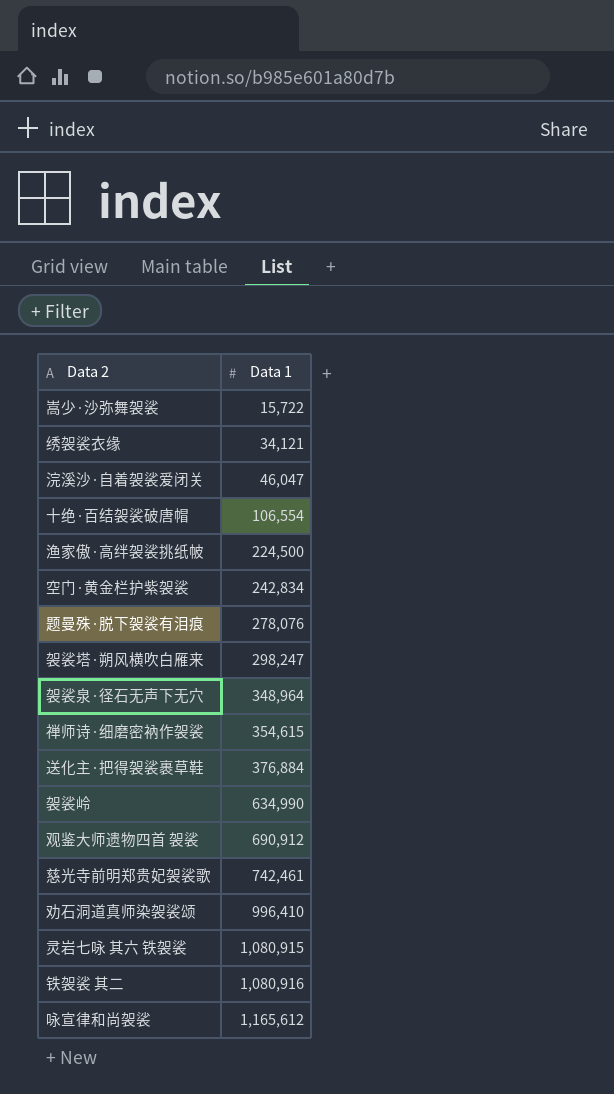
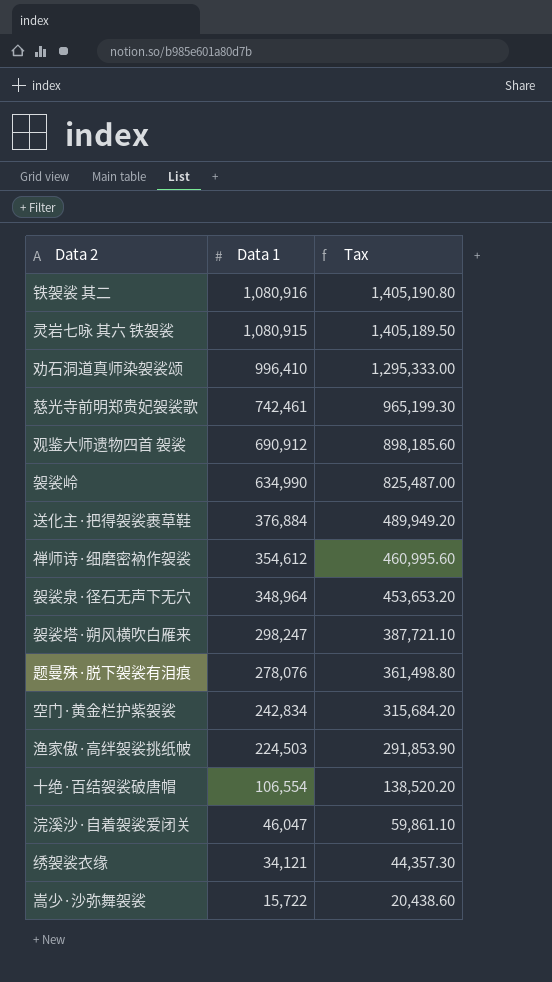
row order: Data 1 ascending -> Data 1 descending
column Tax | formula: none -> [Data 1] * 1.3
row 咏宣律和尚袈裟: 1,165,612 -> none
禅师诗·细磨密衲作袈裟 | Data 1: 354,615 -> 354,612
渔家傲·高绊袈裟挑纸帔 | Data 1: 224,500 -> 224,503

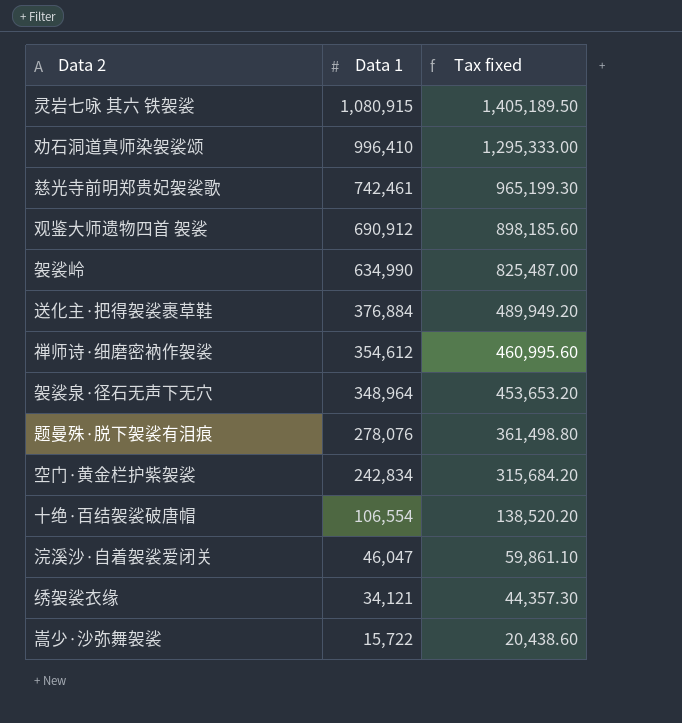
column name: Tax -> Tax fixed
row 铁袈裟 其二: 1,080,916 | 1,405,190.80 -> none
row 袈裟塔·朔风横吹白雁来: 298,247 | 387,721.10 -> none
row 渔家傲·高绊袈裟挑纸帔: 224,503 | 291,853.90 -> none

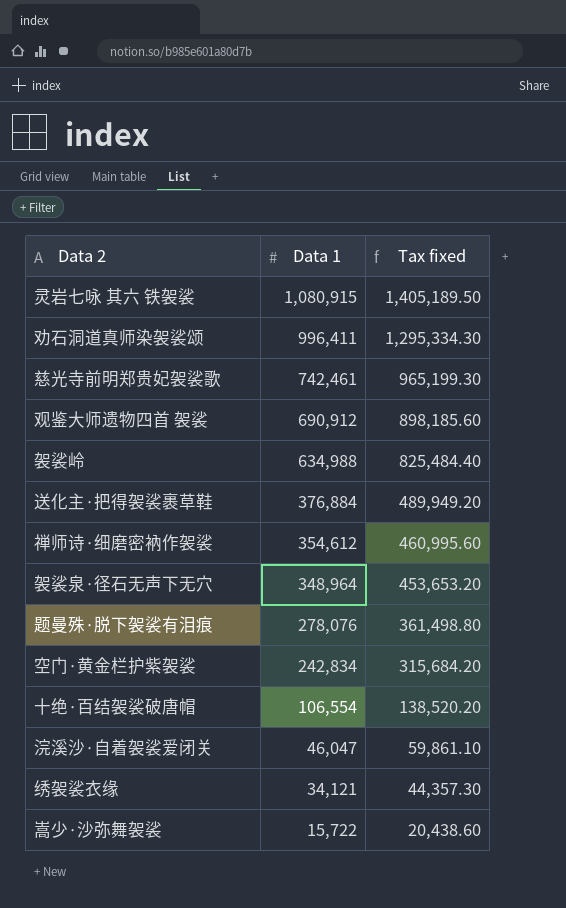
劝石洞道真师染袈裟颂 | Data 1: 996,410 -> 996,411
劝石洞道真师染袈裟颂 | Tax fixed: 1,295,333.00 -> 1,295,334.30
袈裟岭 | Data 1: 634,990 -> 634,988
袈裟岭 | Tax fixed: 825,487.00 -> 825,484.40

